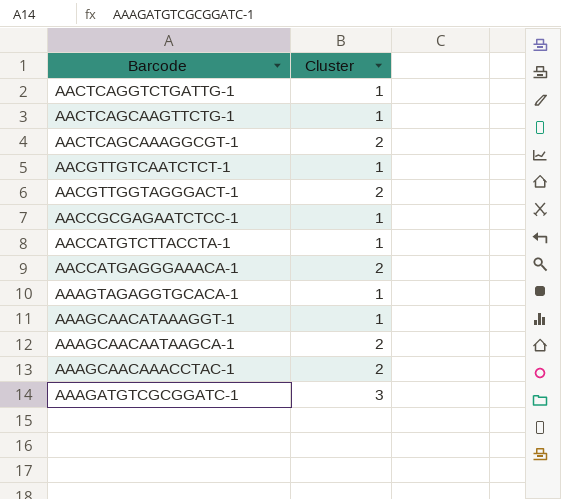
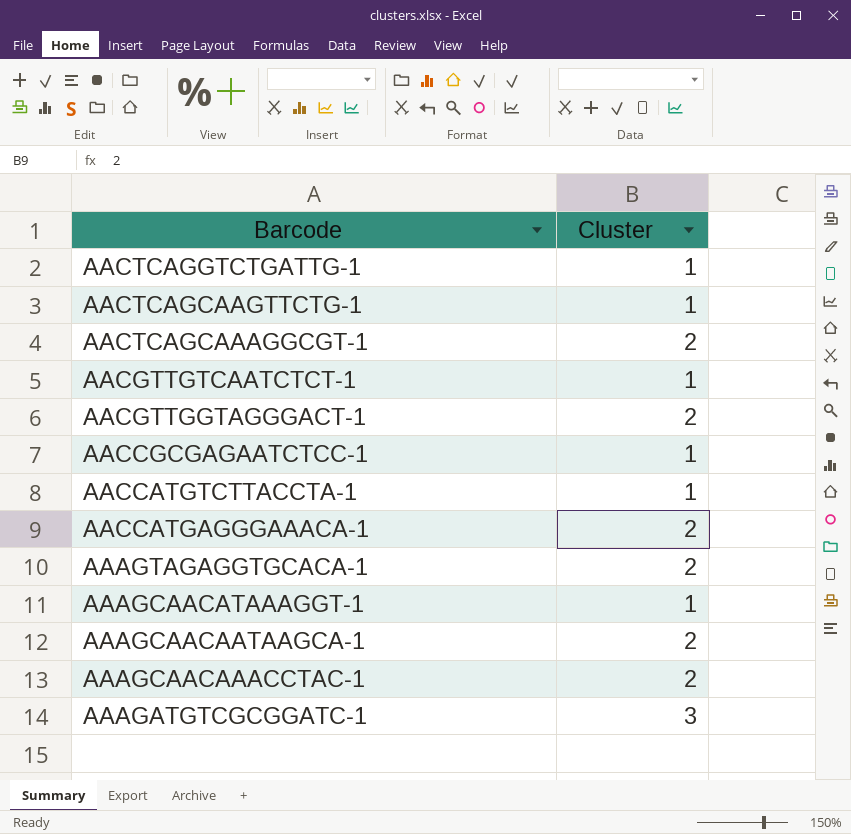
AAAGTAGAGGTGCACA-1 | Cluster: 1 -> 2

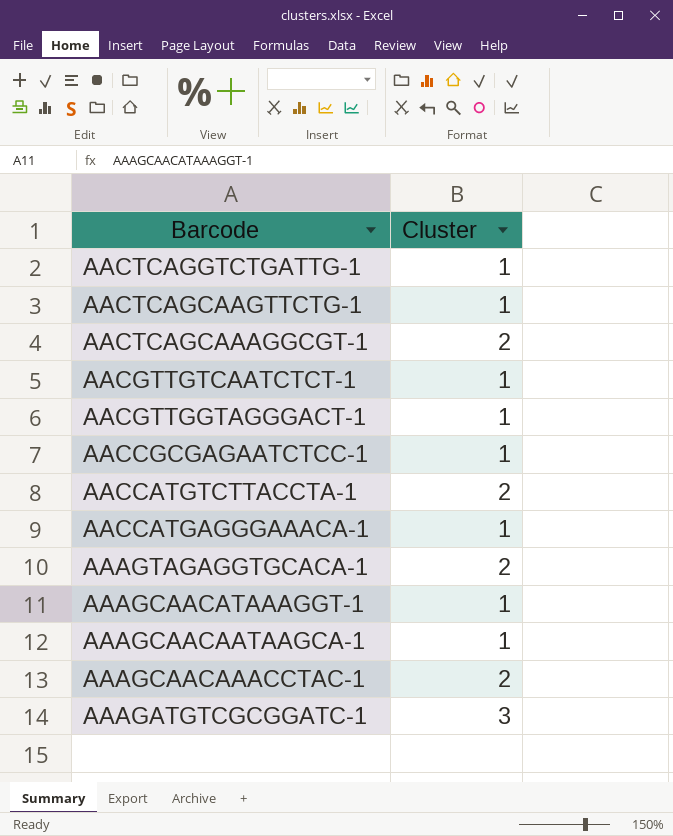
AACGTTGGTAGGGACT-1 | Cluster: 2 -> 1
AACCATGTCTTACCTA-1 | Cluster: 1 -> 2
AACCATGAGGGAAACA-1 | Cluster: 2 -> 1
AAAGCAACAATAAGCA-1 | Cluster: 2 -> 1

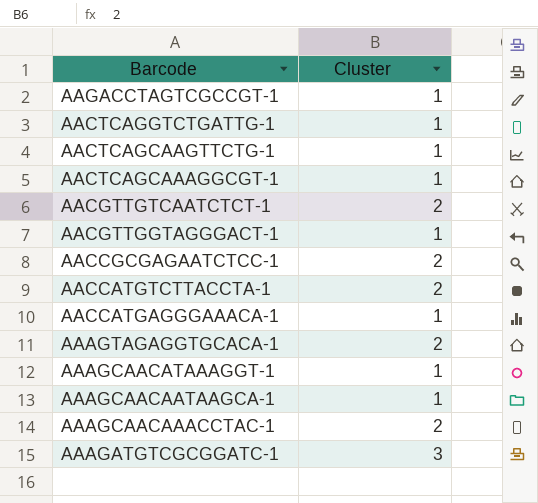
row AAGACCTAGTCGCCGT-1: none -> 1
AACTCAGCAAAGGCGT-1 | Cluster: 2 -> 1
AACGTTGTCAATCTCT-1 | Cluster: 1 -> 2
AACCGCGAGAATCTCC-1 | Cluster: 1 -> 2

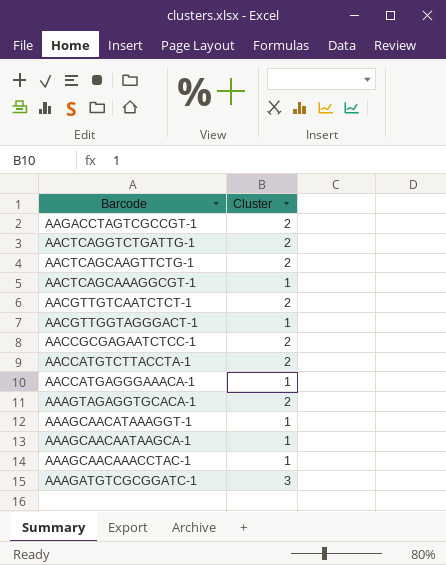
AAGACCTAGTCGCCGT-1 | Cluster: 1 -> 2
AACTCAGGTCTGATTG-1 | Cluster: 1 -> 2
AACTCAGCAAGTTCTG-1 | Cluster: 1 -> 2
AAAGCAACAAACCTAC-1 | Cluster: 2 -> 1

